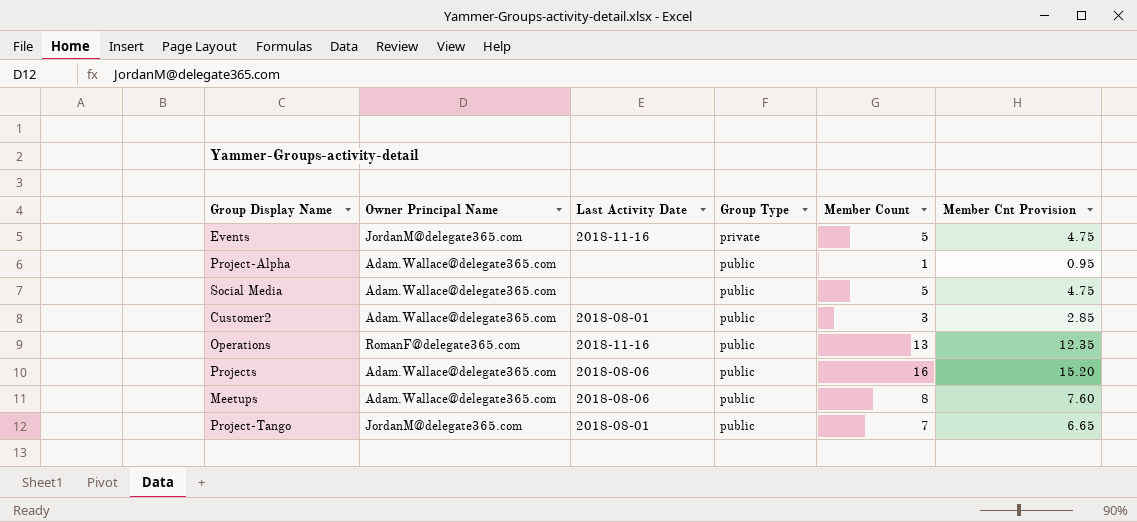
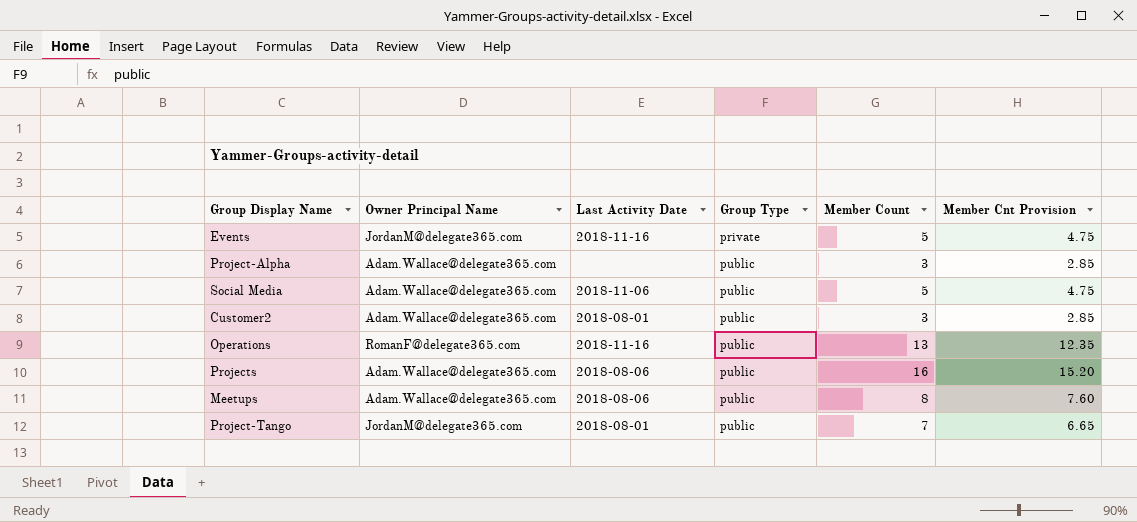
Project-Alpha | Member Count: 1 -> 3
Project-Alpha | Member Cnt Provision: 0.95 -> 2.85
Social Media | Last Activity Date: none -> 2018-11-06

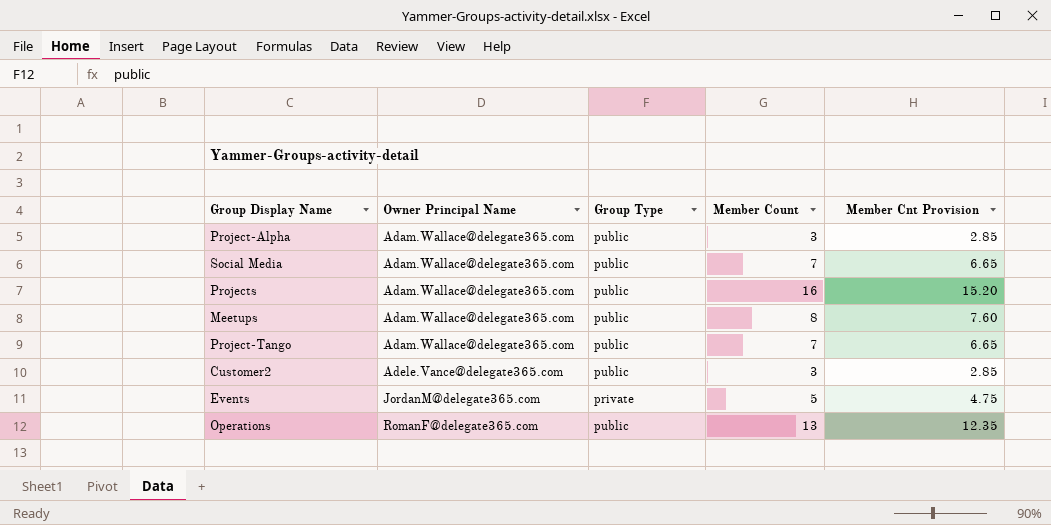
row order: Group Type ascending -> Owner Principal Name ascending
column Last Activity Date | position: 3 -> none
Social Media | Member Count: 5 -> 7
Social Media | Member Cnt Provision: 4.75 -> 6.65
Project-Tango | Owner Principal Name: JordanM@delegate365.com -> Adam.Wallace@delegate365.com
Customer2 | Owner Principal Name: Adam.Wallace@delegate365.com -> Adele.Vance@delegate365.com

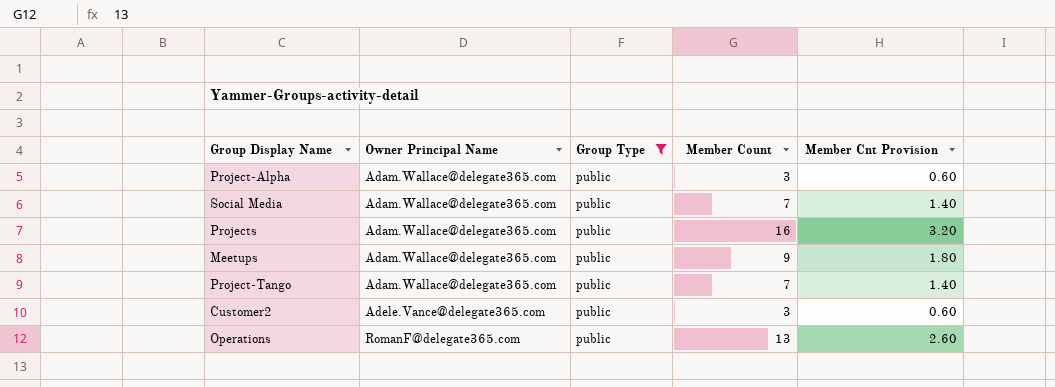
filter: none -> Group Type = public
column Member Cnt Provision | formula: [Member Count] * 0.95 -> [Member Count] * 0.2
Meetups | Member Count: 8 -> 9

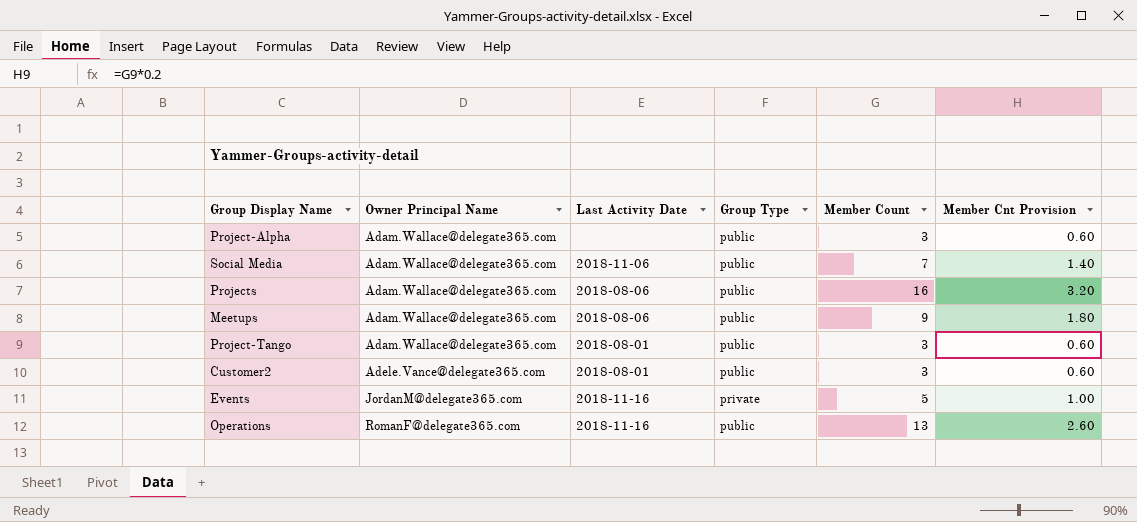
filter: Group Type = public -> none
column Last Activity Date | position: none -> 3
Project-Tango | Member Count: 7 -> 3
Project-Tango | Member Cnt Provision: 1.40 -> 0.60

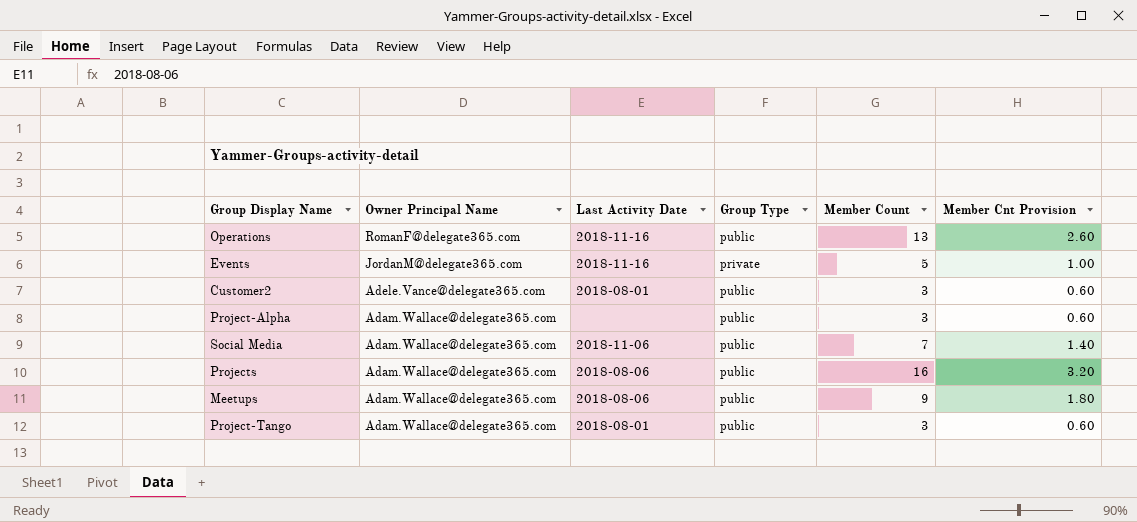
row order: Owner Principal Name ascending -> Owner Principal Name descending

